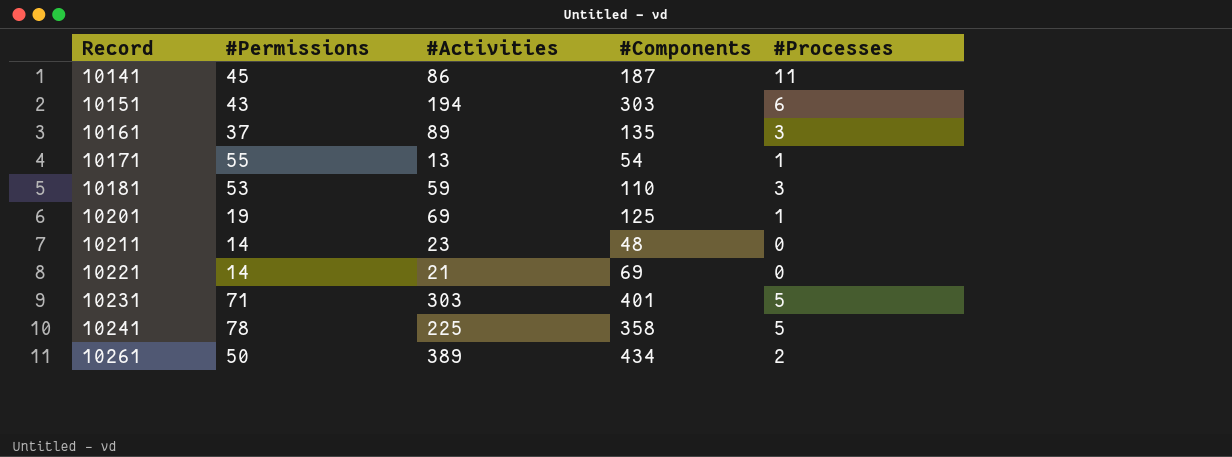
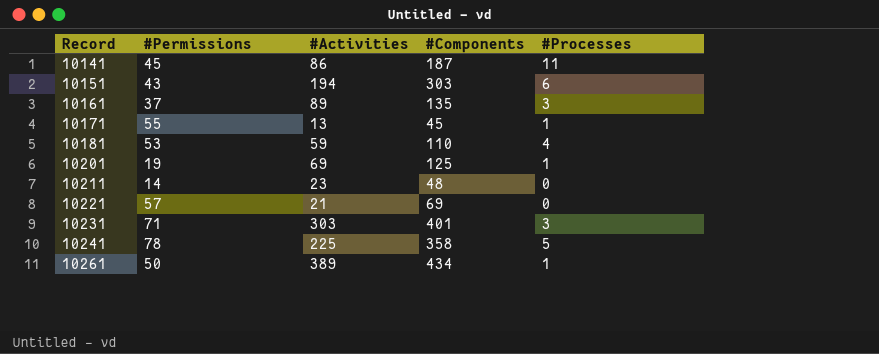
10171 | #Components: 54 -> 45
10181 | #Processes: 3 -> 4
10221 | #Permissions: 14 -> 57
10231 | #Processes: 5 -> 3
10261 | #Processes: 2 -> 1

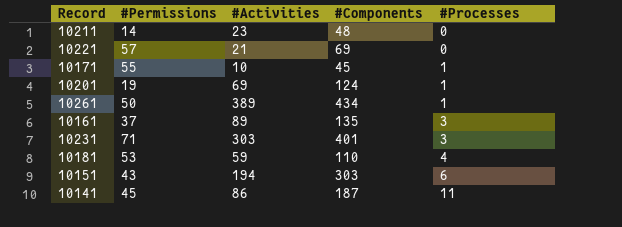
row order: Record ascending -> #Processes ascending
row 10241: 78 | 225 | 358 | 5 -> none
10171 | #Activities: 13 -> 10
10201 | #Components: 125 -> 124

